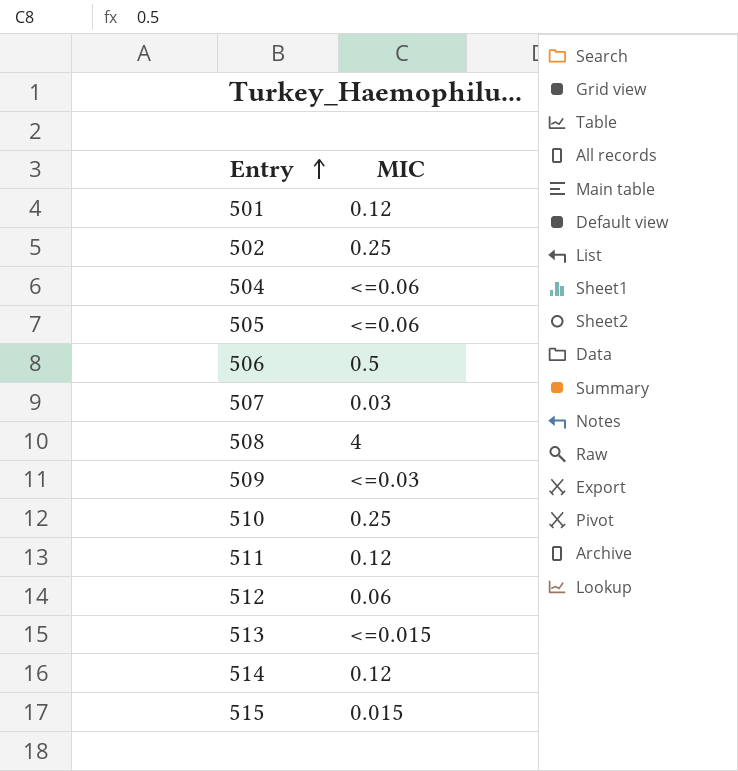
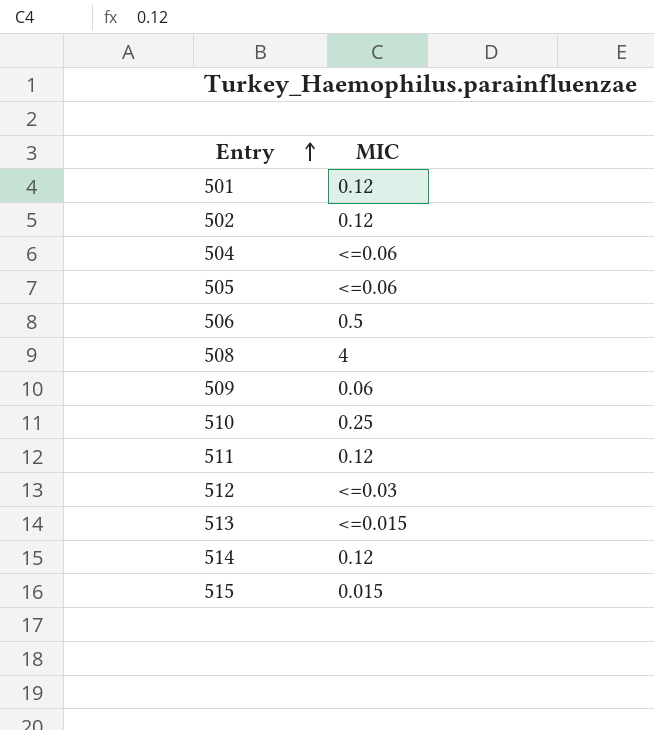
row 507: 0.03 -> none
502 | MIC: 0.25 -> 0.12
509 | MIC: <=0.03 -> 0.06
512 | MIC: 0.06 -> <=0.03

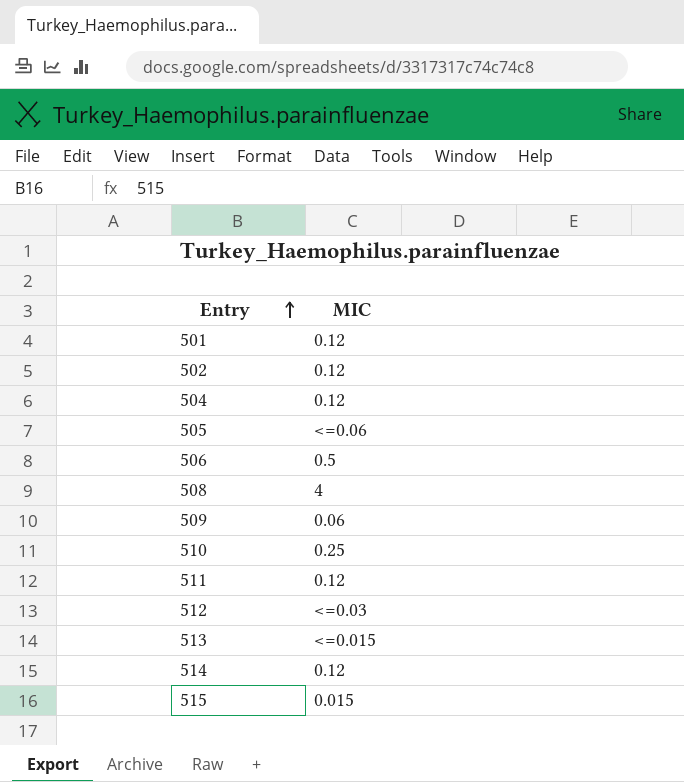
504 | MIC: <=0.06 -> 0.12

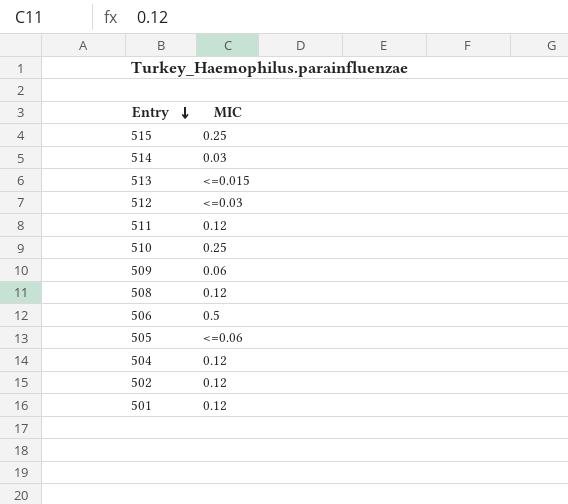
row order: Entry ascending -> Entry descending
515 | MIC: 0.015 -> 0.25
514 | MIC: 0.12 -> 0.03
508 | MIC: 4 -> 0.12

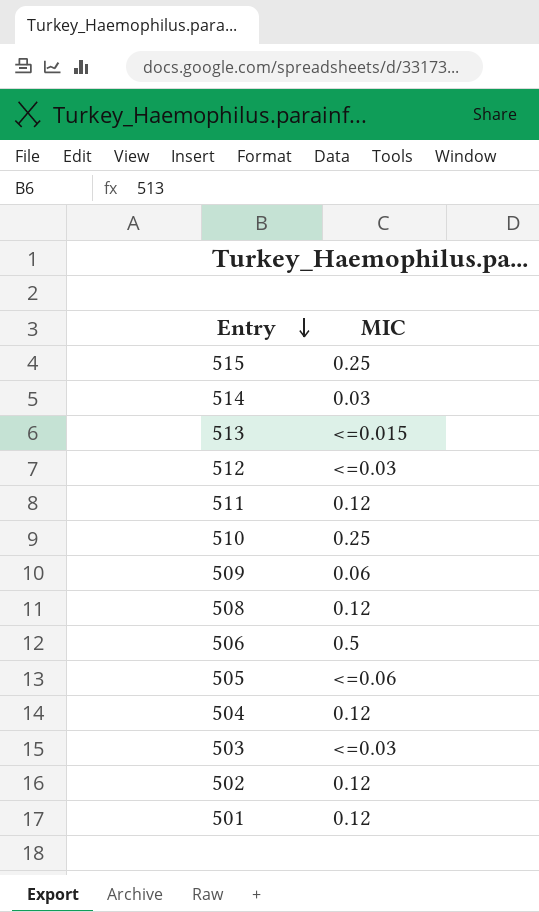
row 503: none -> <=0.03

